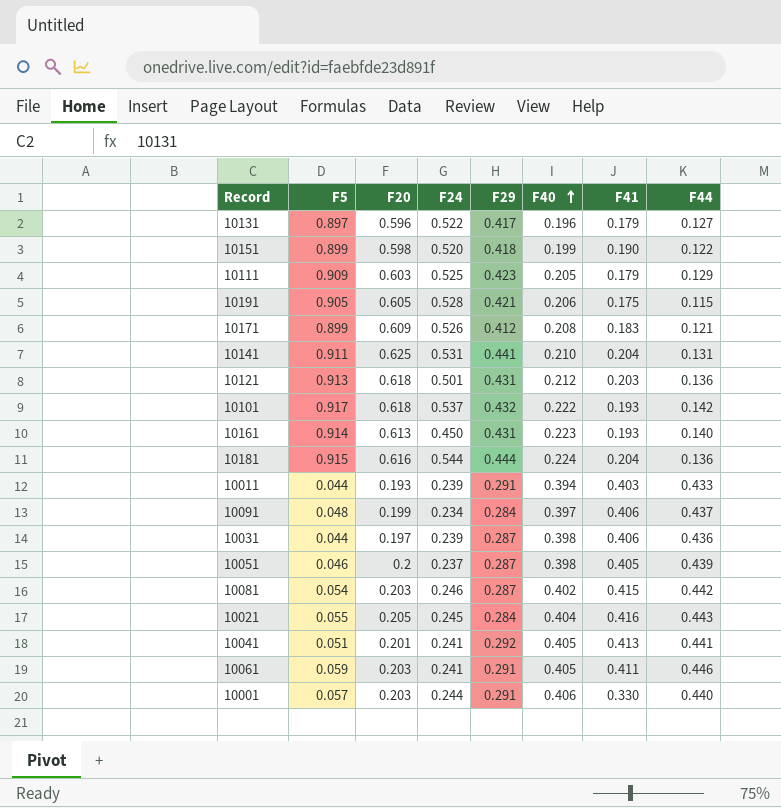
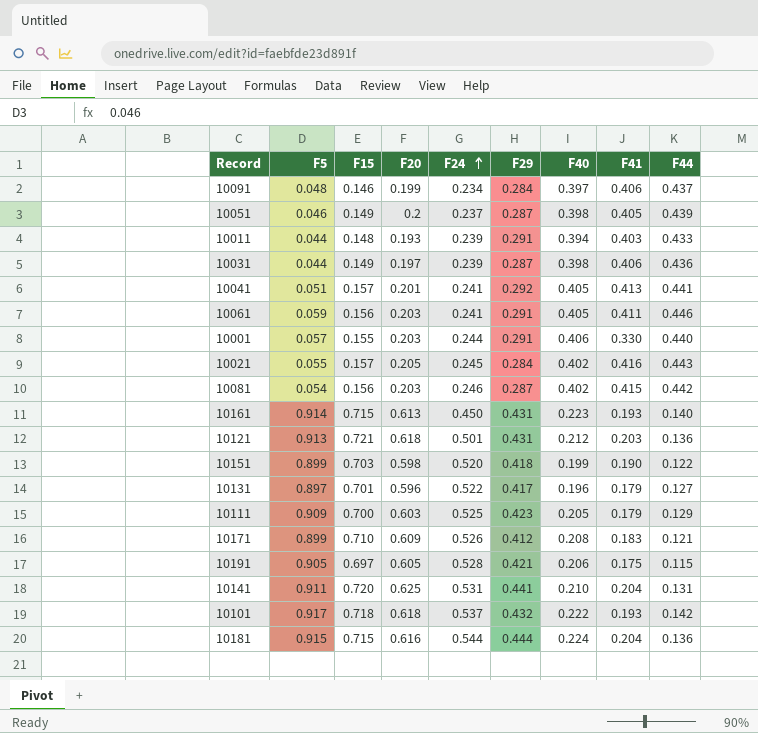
row order: F40 ascending -> F24 ascending
column F15 | position: none -> 3
10021 | F40: 0.404 -> 0.402

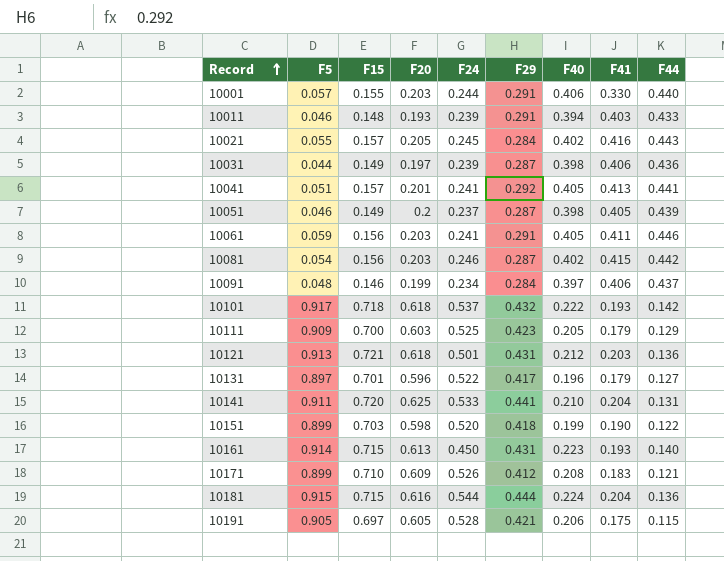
row order: F24 ascending -> Record ascending
10011 | F5: 0.044 -> 0.046
10141 | F24: 0.531 -> 0.533

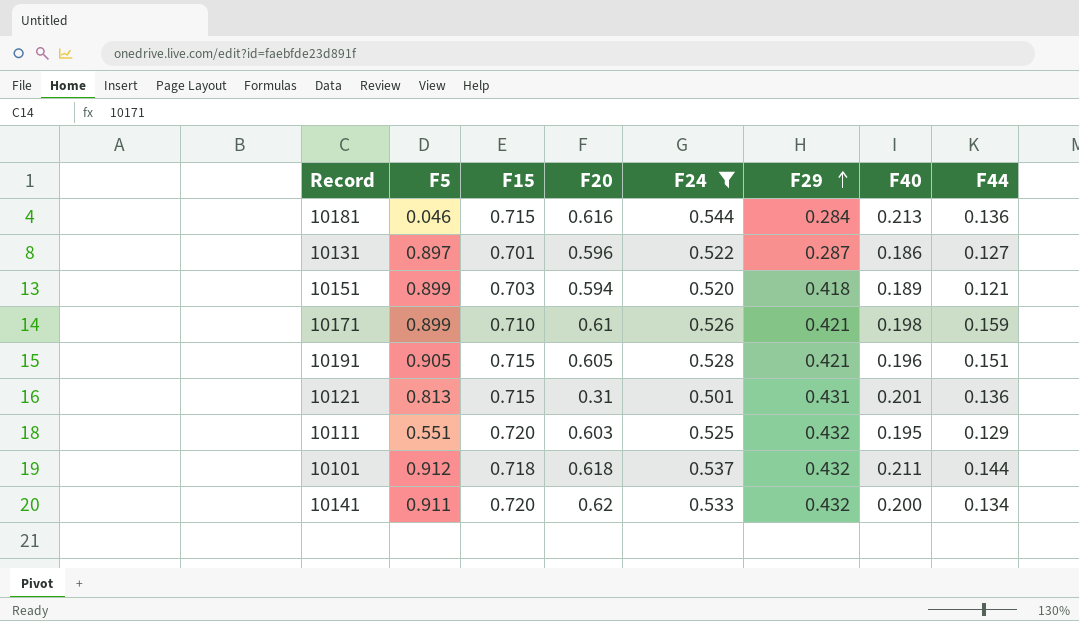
filter: none -> F24 >= 0.501
row order: Record ascending -> F29 ascending
column F41 | position: 8 -> none
10181 | F5: 0.915 -> 0.046
10181 | F29: 0.444 -> 0.284
10181 | F40: 0.224 -> 0.213
10131 | F29: 0.417 -> 0.287
10131 | F40: 0.196 -> 0.186
10151 | F20: 0.598 -> 0.594
10151 | F40: 0.199 -> 0.189
10151 | F44: 0.122 -> 0.121
10171 | F20: 0.609 -> 0.61
10171 | F29: 0.412 -> 0.421
10171 | F40: 0.208 -> 0.198
10171 | F44: 0.121 -> 0.159
10191 | F15: 0.697 -> 0.715
10191 | F40: 0.206 -> 0.196
10191 | F44: 0.115 -> 0.151
10121 | F5: 0.913 -> 0.813
10121 | F15: 0.721 -> 0.715
10121 | F20: 0.618 -> 0.31
10121 | F40: 0.212 -> 0.201
10111 | F5: 0.909 -> 0.551
10111 | F15: 0.700 -> 0.720
10111 | F29: 0.423 -> 0.432
10111 | F40: 0.205 -> 0.195
10101 | F5: 0.917 -> 0.912
10101 | F40: 0.222 -> 0.211
10101 | F44: 0.142 -> 0.144
10141 | F20: 0.625 -> 0.62
10141 | F29: 0.441 -> 0.432
10141 | F40: 0.210 -> 0.200
10141 | F44: 0.131 -> 0.134

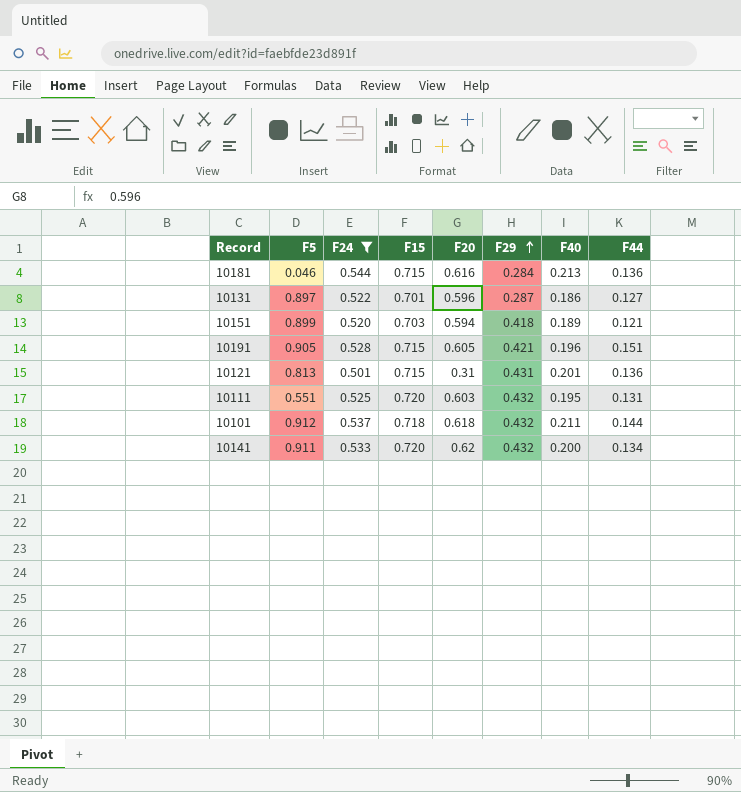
column F24 | position: 5 -> 3
row 10171: 0.899 | 0.710 | 0.61 | 0.526 | 0.421 | 0.198 | 0.159 -> none
10111 | F44: 0.129 -> 0.131

